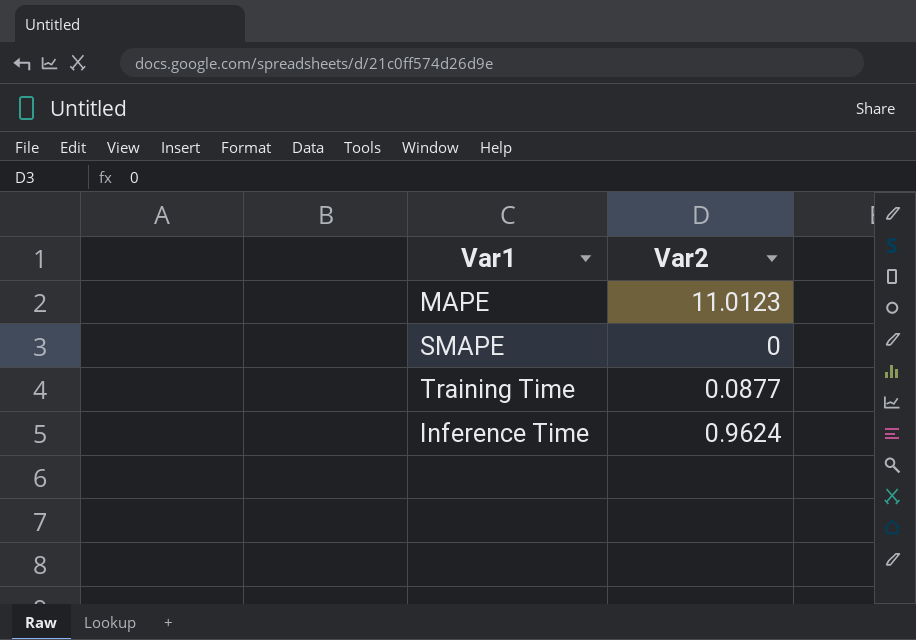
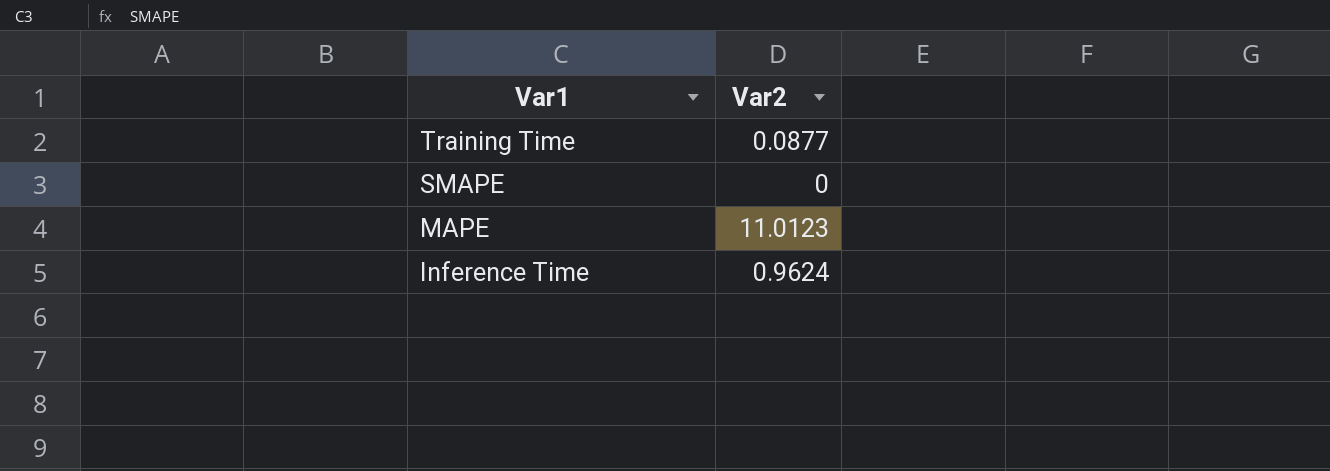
row order: none -> Var1 descending

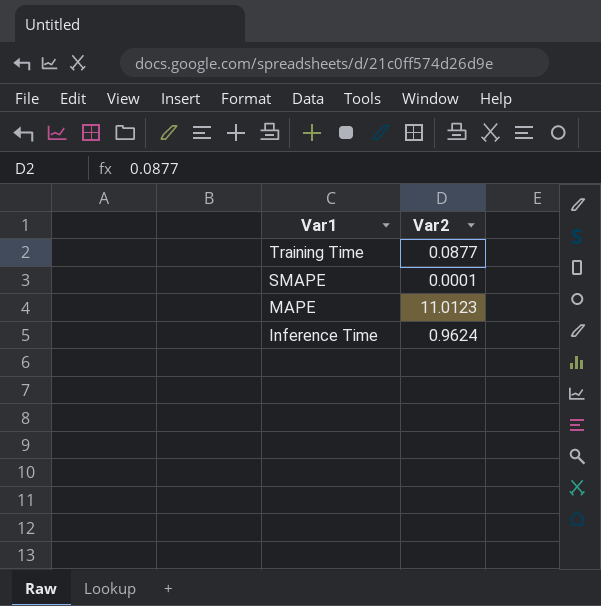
SMAPE | Var2: 0 -> 0.0001

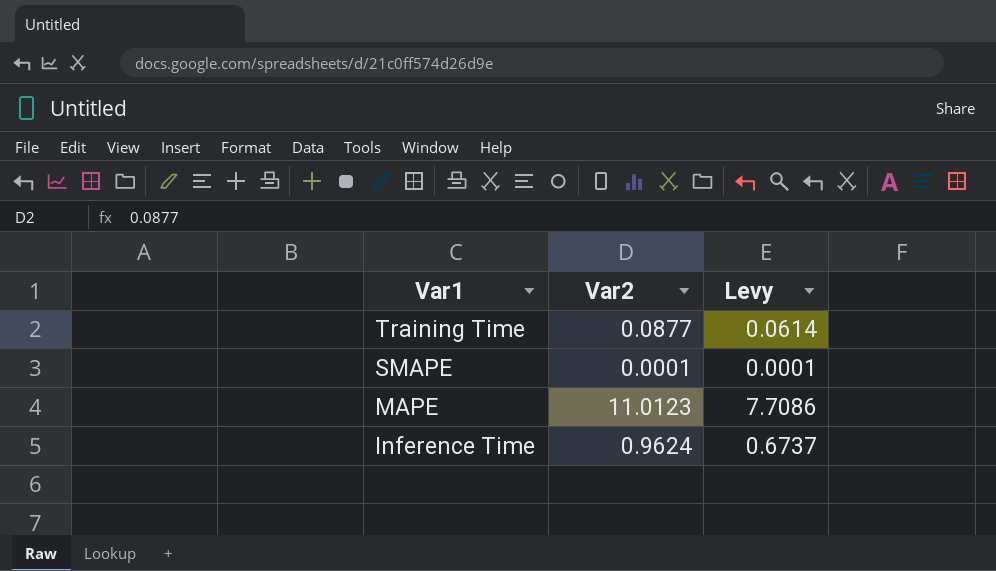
column Levy | formula: none -> [Var2] * 0.7

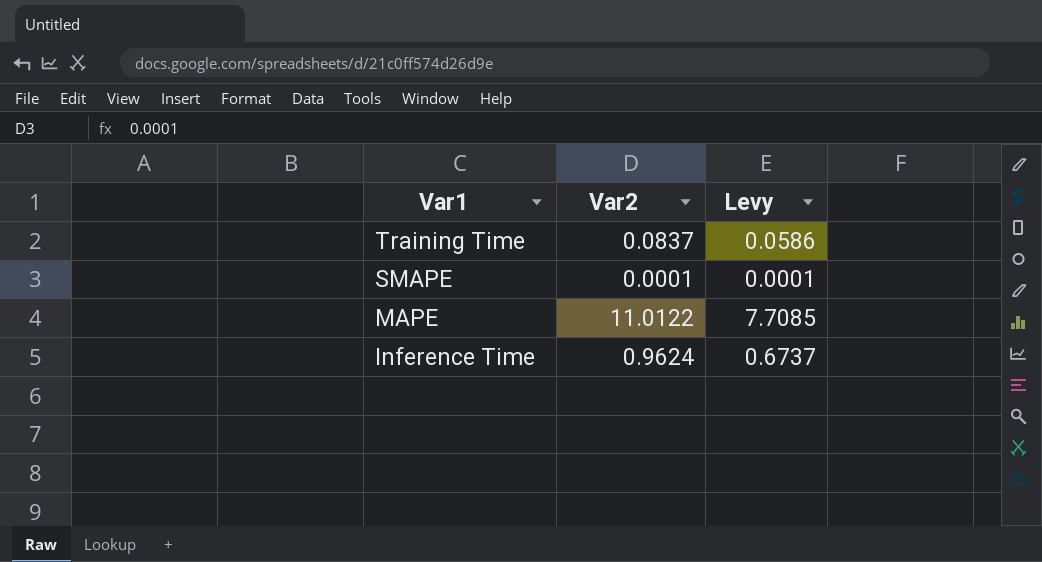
Training Time | Var2: 0.0877 -> 0.0837
Training Time | Levy: 0.0614 -> 0.0586
MAPE | Var2: 11.0123 -> 11.0122
MAPE | Levy: 7.7086 -> 7.7085

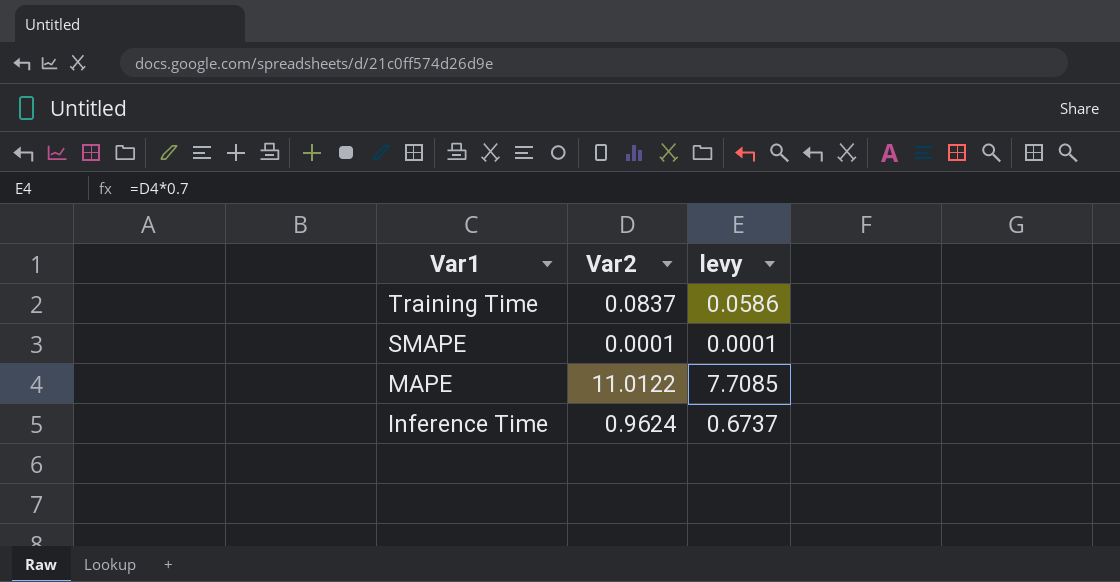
column name: Levy -> levy

